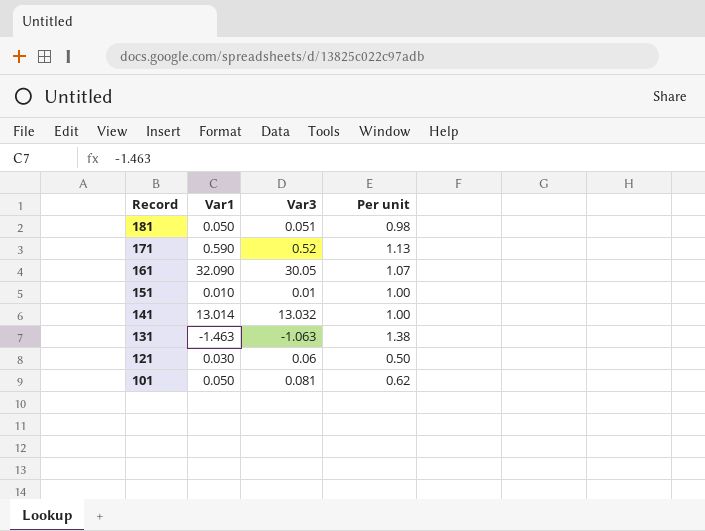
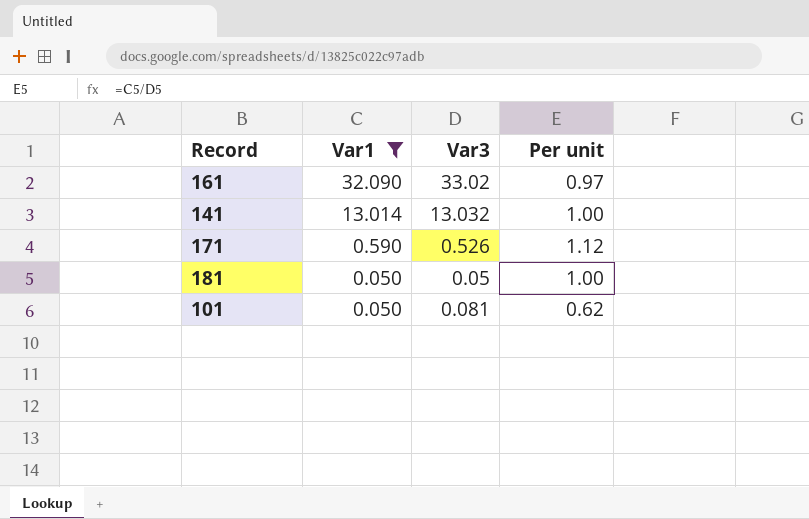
filter: none -> Var1 >= 0.050
row order: Record descending -> Var1 descending
161 | Var3: 30.05 -> 33.02
161 | Per unit: 1.07 -> 0.97
171 | Var3: 0.52 -> 0.526
171 | Per unit: 1.13 -> 1.12
181 | Var3: 0.051 -> 0.05
181 | Per unit: 0.98 -> 1.00

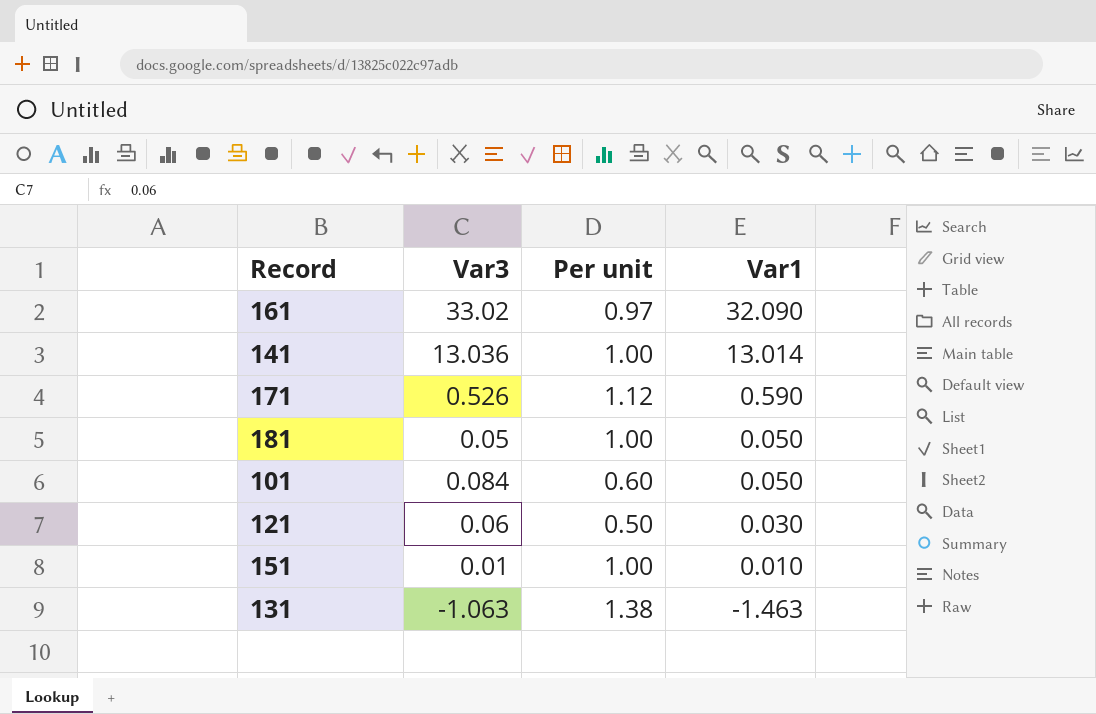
filter: Var1 >= 0.050 -> none
column Var1 | position: 2 -> 4
141 | Var3: 13.032 -> 13.036
101 | Var3: 0.081 -> 0.084
101 | Per unit: 0.62 -> 0.60

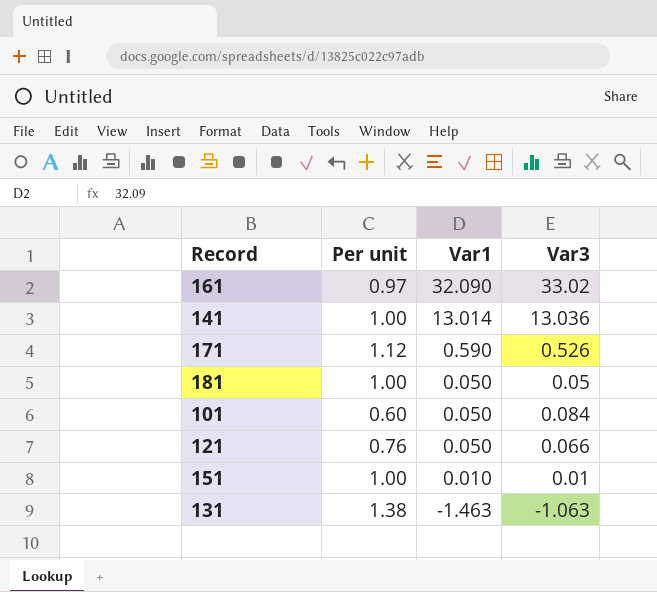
column Var3 | position: 2 -> 4
121 | Per unit: 0.50 -> 0.76
121 | Var1: 0.030 -> 0.050
121 | Var3: 0.06 -> 0.066

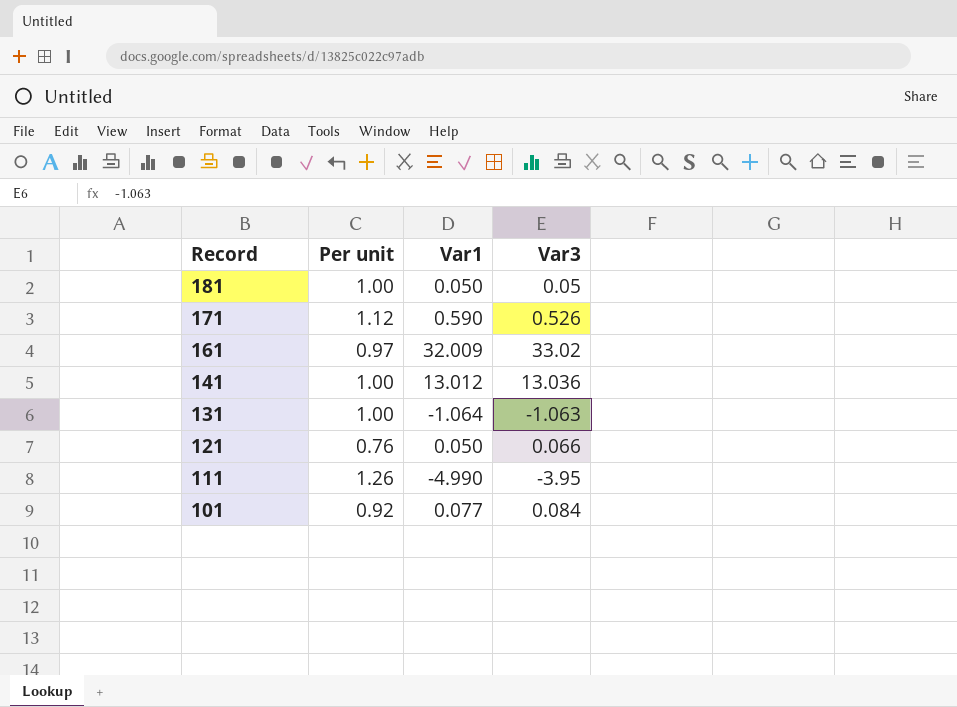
row order: Var1 descending -> Record descending
row 151: 1.00 | 0.010 | 0.01 -> none
161 | Var1: 32.090 -> 32.009
141 | Var1: 13.014 -> 13.012
131 | Per unit: 1.38 -> 1.00
131 | Var1: -1.463 -> -1.064
row 111: none -> 1.26 | -4.990 | -3.95
101 | Per unit: 0.60 -> 0.92
101 | Var1: 0.050 -> 0.077

